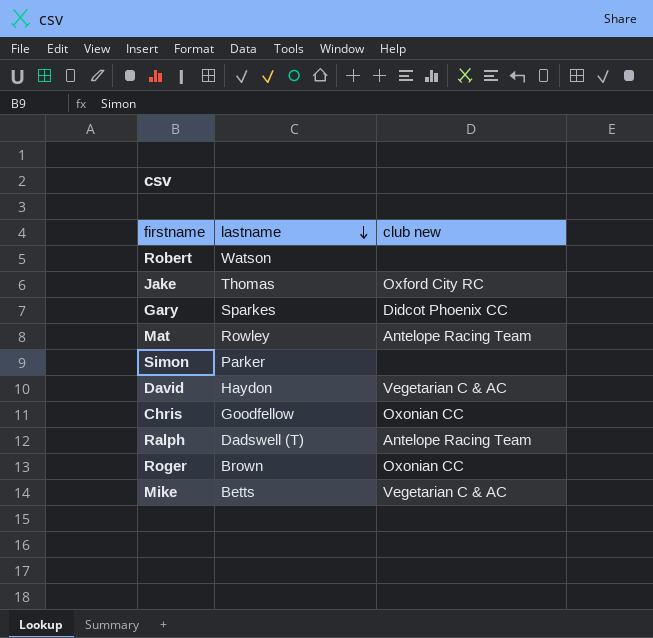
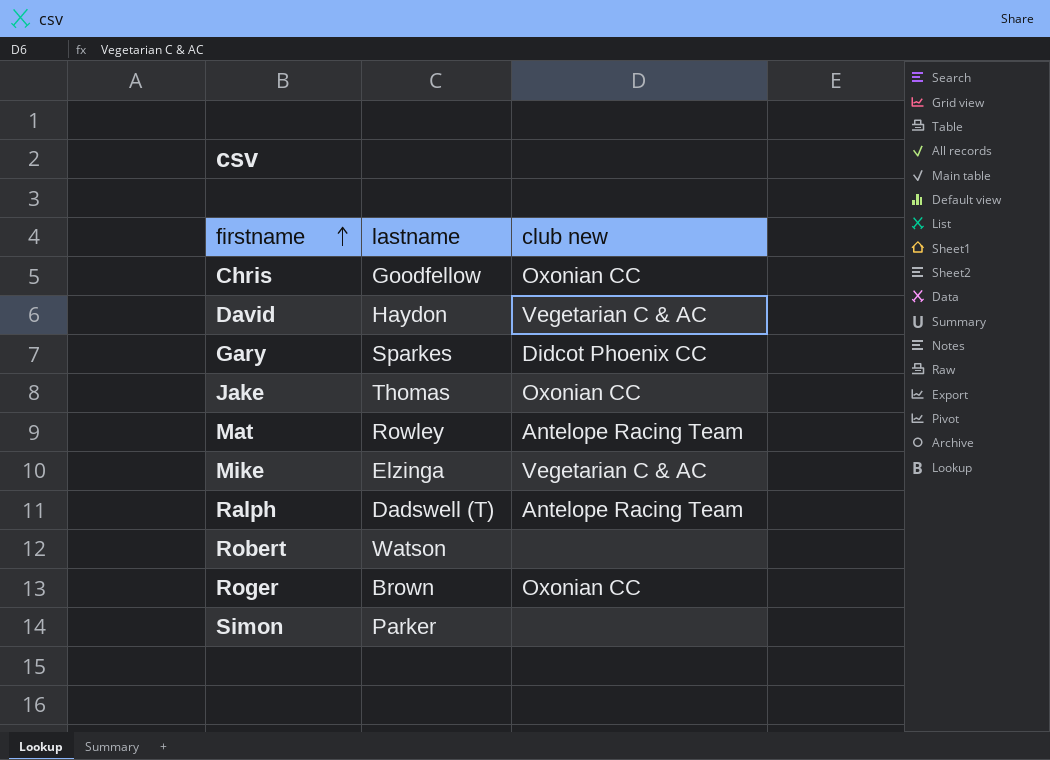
row order: lastname descending -> firstname ascending
Jake | club new: Oxford City RC -> Oxonian CC
Mike | lastname: Betts -> Elzinga

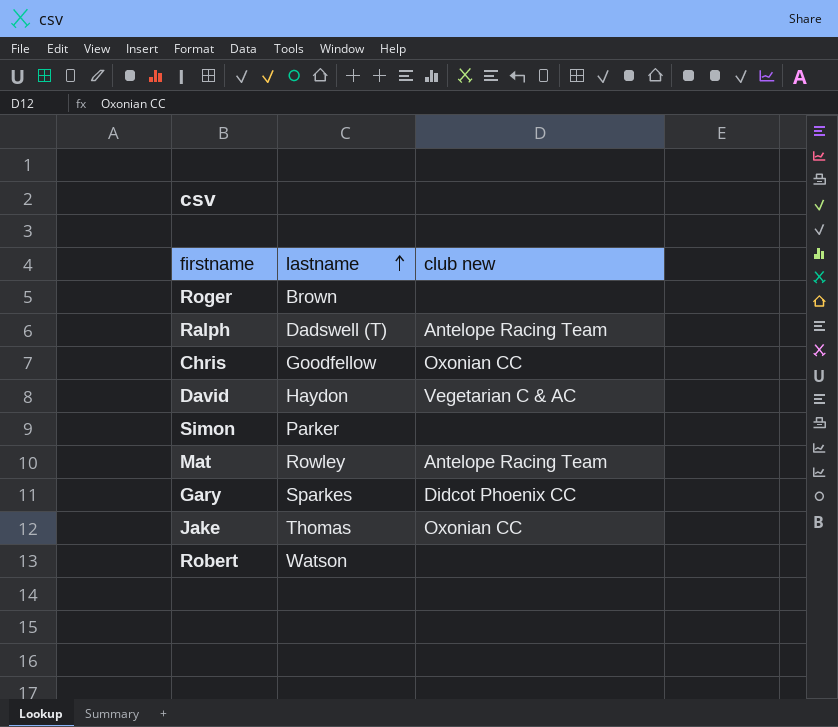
row order: firstname ascending -> lastname ascending
row Mike: Elzinga | Vegetarian C & AC -> none
Roger | club new: Oxonian CC -> none

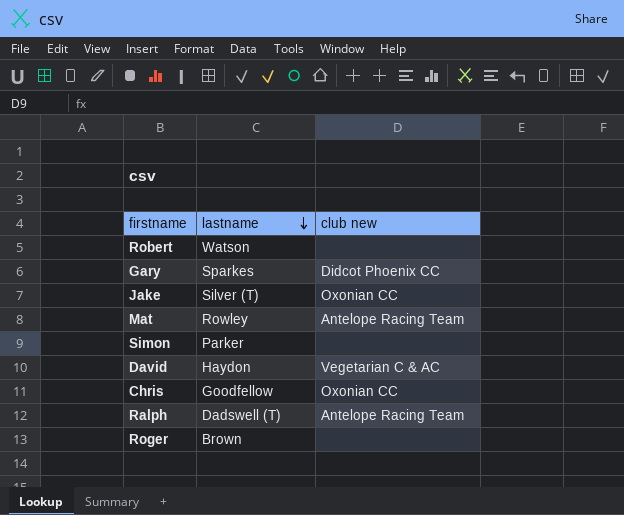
row order: lastname ascending -> lastname descending
Jake | lastname: Thomas -> Silver (T)

